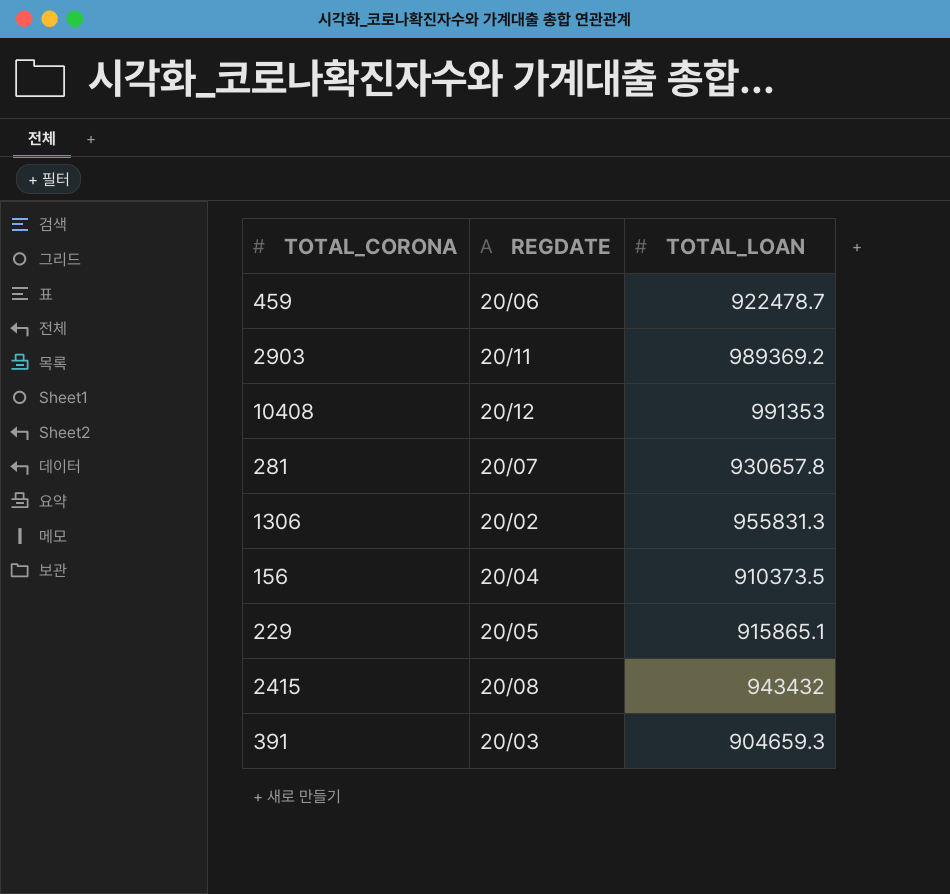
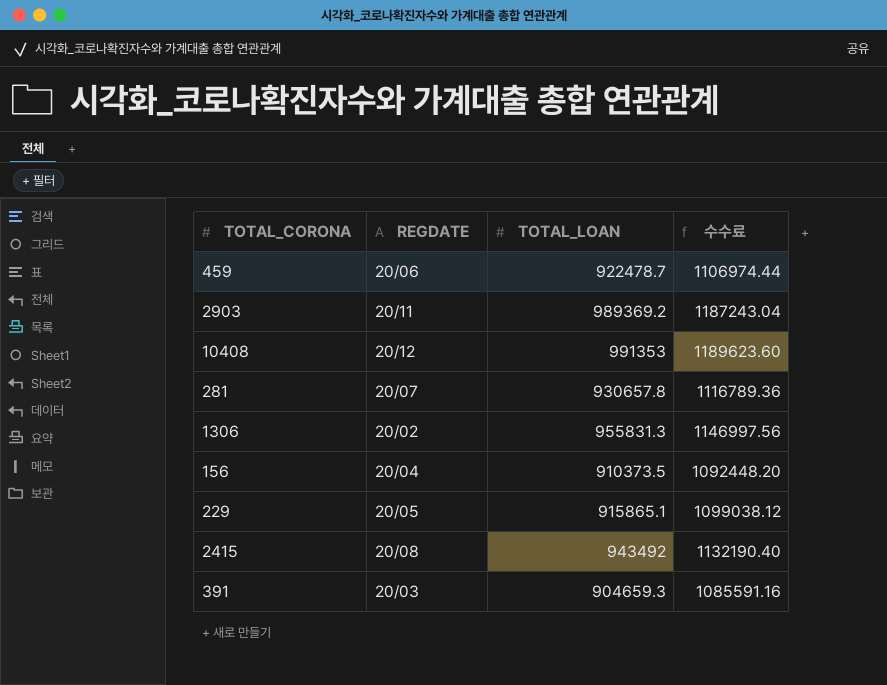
column 수수료 | formula: none -> [TOTAL_LOAN] * 1.2
2415 | TOTAL_LOAN: 943432 -> 943492

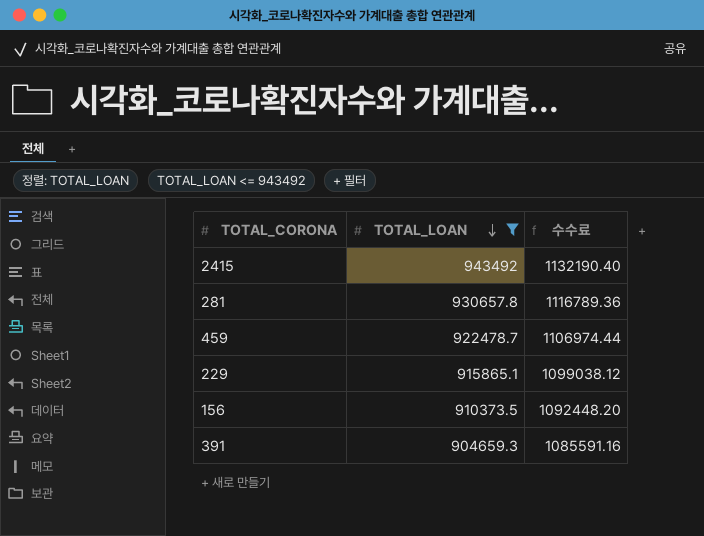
filter: none -> TOTAL_LOAN <= 943492
row order: none -> TOTAL_LOAN descending
column REGDATE | position: 2 -> none

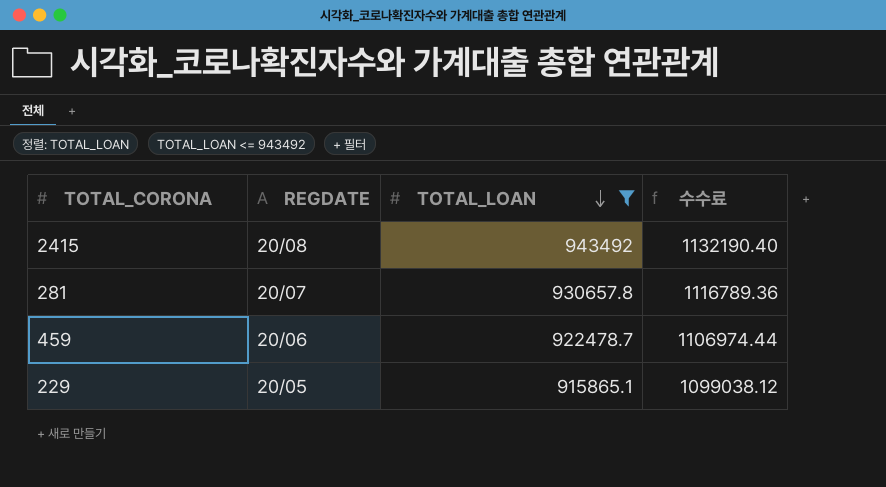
column REGDATE | position: none -> 2
row 156: 910373.5 | 1092448.20 -> none
row 391: 904659.3 | 1085591.16 -> none

